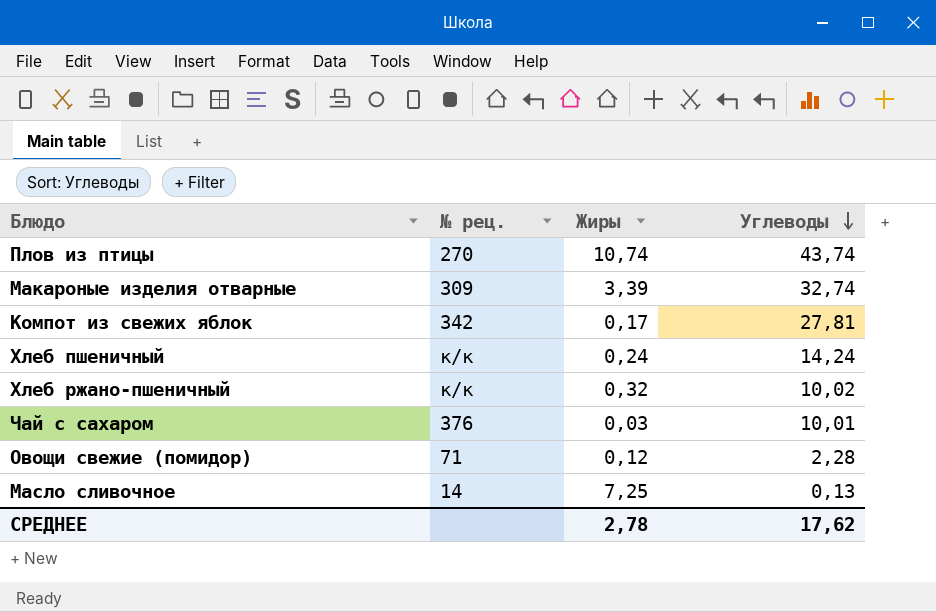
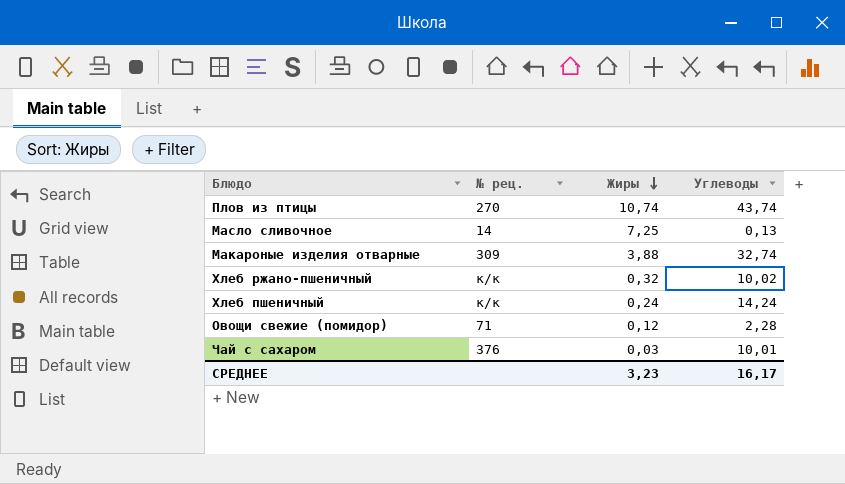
row order: Углеводы descending -> Жиры descending
row Компот из свежих яблок: 342 | 0,17 | 27,81 -> none
Макароные изделия отварные | Жиры: 3,39 -> 3,88
СРЕДНЕЕ | Жиры: 2,78 -> 3,23
СРЕДНЕЕ | Углеводы: 17,62 -> 16,17

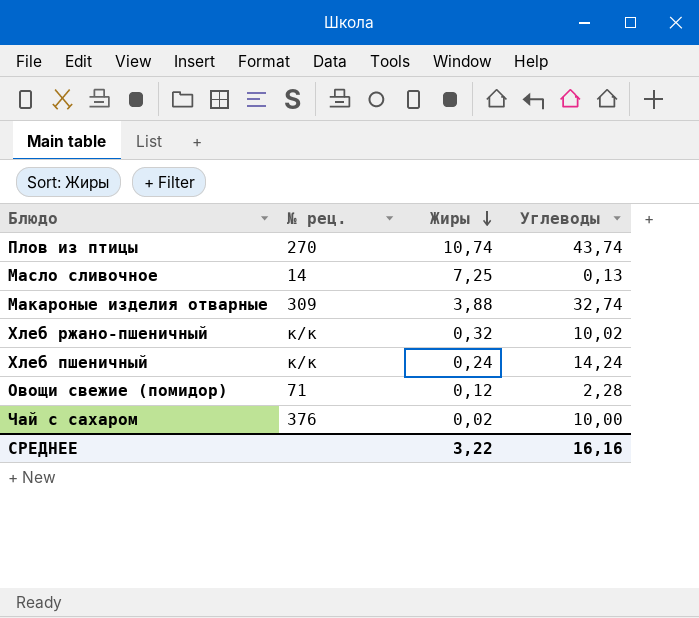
Чай с сахаром | Жиры: 0,03 -> 0,02
Чай с сахаром | Углеводы: 10,01 -> 10,00
СРЕДНЕЕ | Жиры: 3,23 -> 3,22
СРЕДНЕЕ | Углеводы: 16,17 -> 16,16

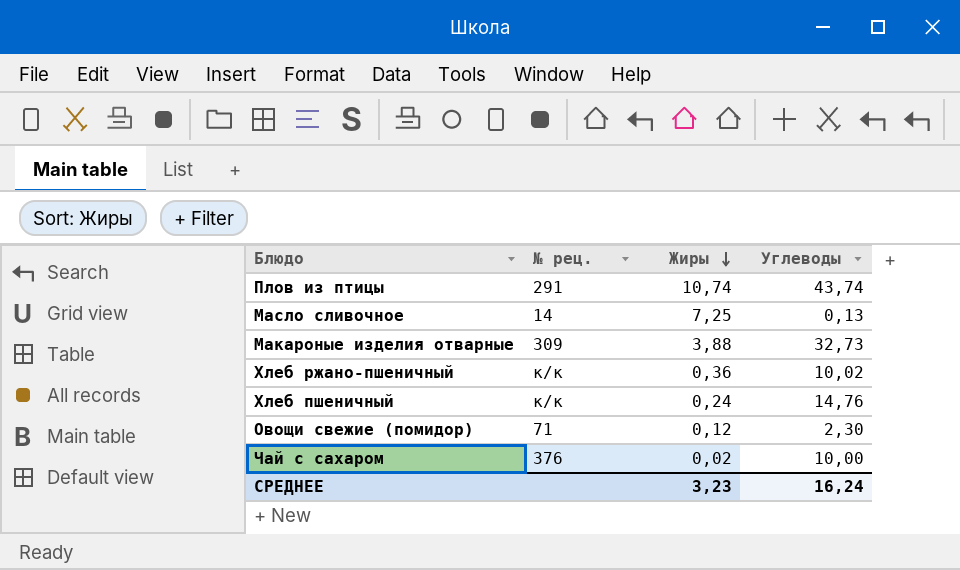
Плов из птицы | № рец.: 270 -> 291
Макароные изделия отварные | Углеводы: 32,74 -> 32,73
Хлеб ржано-пшеничный | Жиры: 0,32 -> 0,36
Хлеб пшеничный | Углеводы: 14,24 -> 14,76
Овощи свежие (помидор) | Углеводы: 2,28 -> 2,30
СРЕДНЕЕ | Жиры: 3,22 -> 3,23
СРЕДНЕЕ | Углеводы: 16,16 -> 16,24

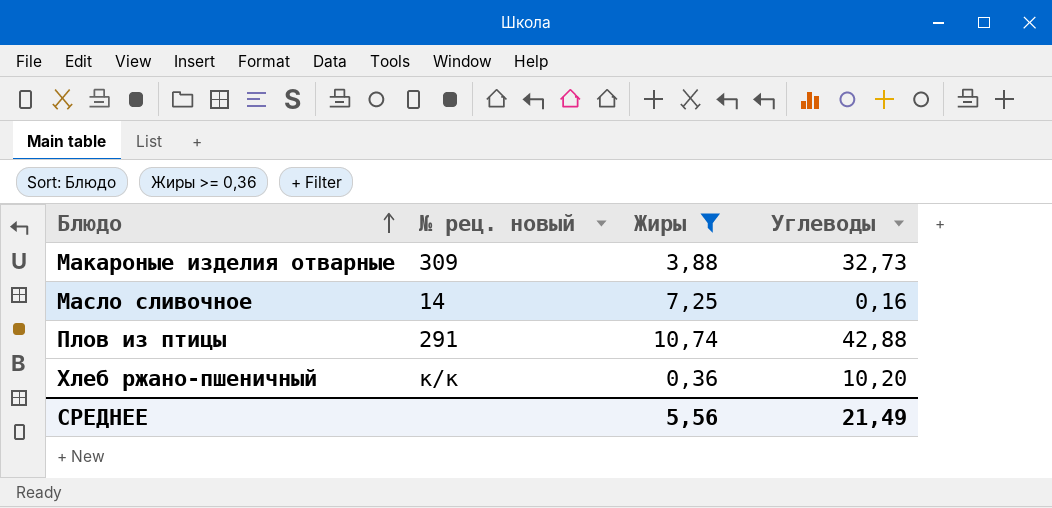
filter: none -> Жиры >= 0,36
row order: Жиры descending -> Блюдо ascending
column name: № рец. -> № рец. новый
Масло сливочное | Углеводы: 0,13 -> 0,16
Плов из птицы | Углеводы: 43,74 -> 42,88
Хлеб ржано-пшеничный | Углеводы: 10,02 -> 10,20
СРЕДНЕЕ | Жиры: 3,23 -> 5,56
СРЕДНЕЕ | Углеводы: 16,24 -> 21,49

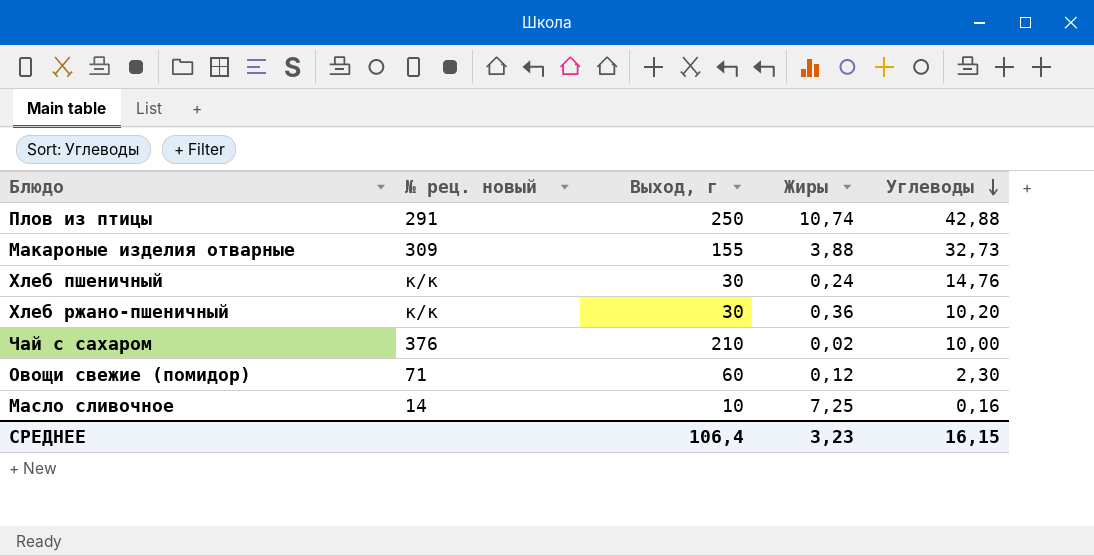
filter: Жиры >= 0,36 -> none
row order: Блюдо ascending -> Углеводы descending
column Выход, г | position: none -> 3
СРЕДНЕЕ | Жиры: 5,56 -> 3,23
СРЕДНЕЕ | Углеводы: 21,49 -> 16,15

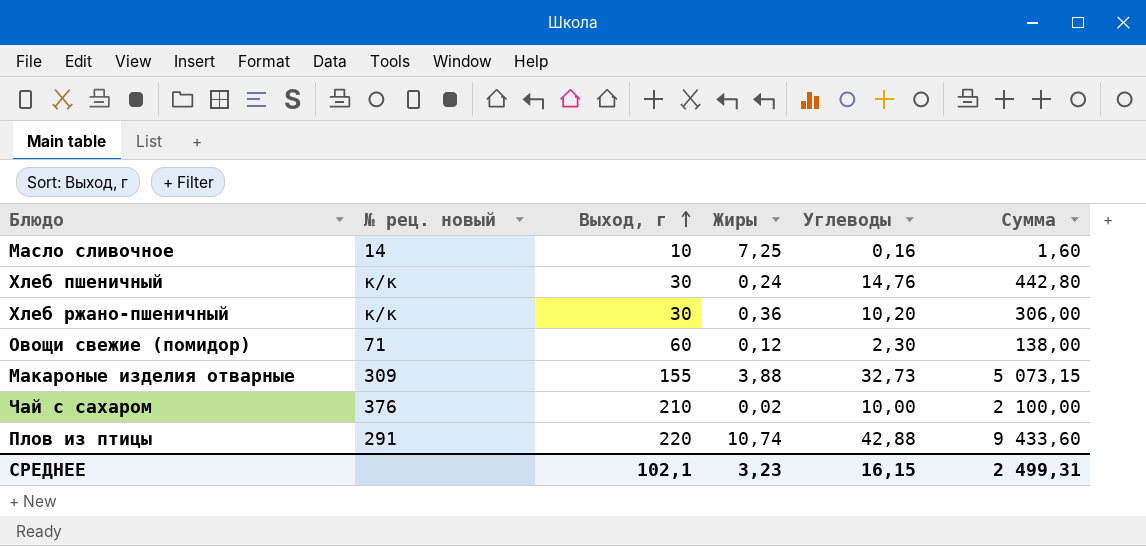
row order: Углеводы descending -> Выход, г ascending
column Сумма | formula: none -> [Выход, г] * [Углеводы]
Плов из птицы | Выход, г: 250 -> 220
СРЕДНЕЕ | Выход, г: 106,4 -> 102,1

